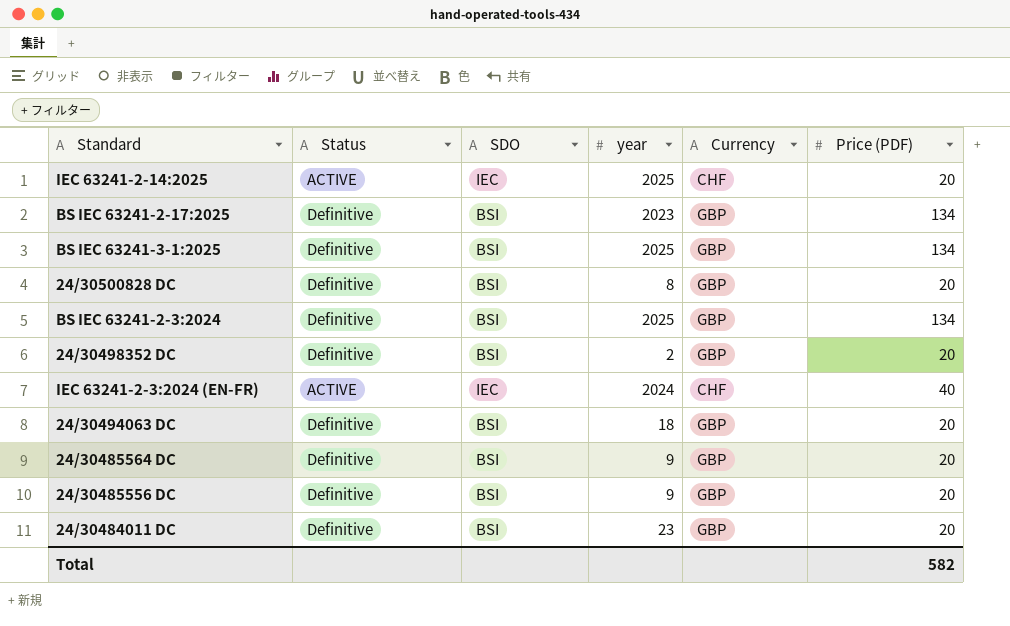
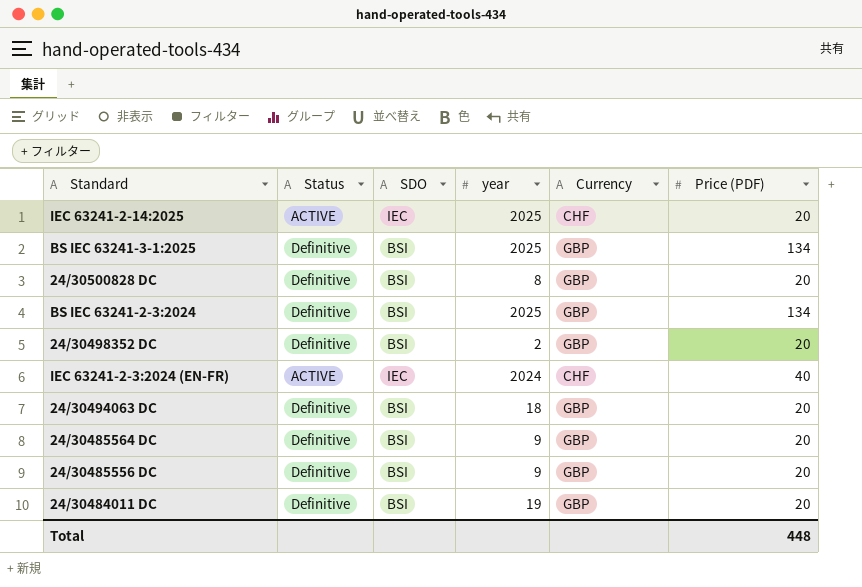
row BS IEC 63241-2-17:2025: Definitive | BSI | 2023 | GBP | 134 -> none
24/30484011 DC | year: 23 -> 19
Total | Price (PDF): 582 -> 448

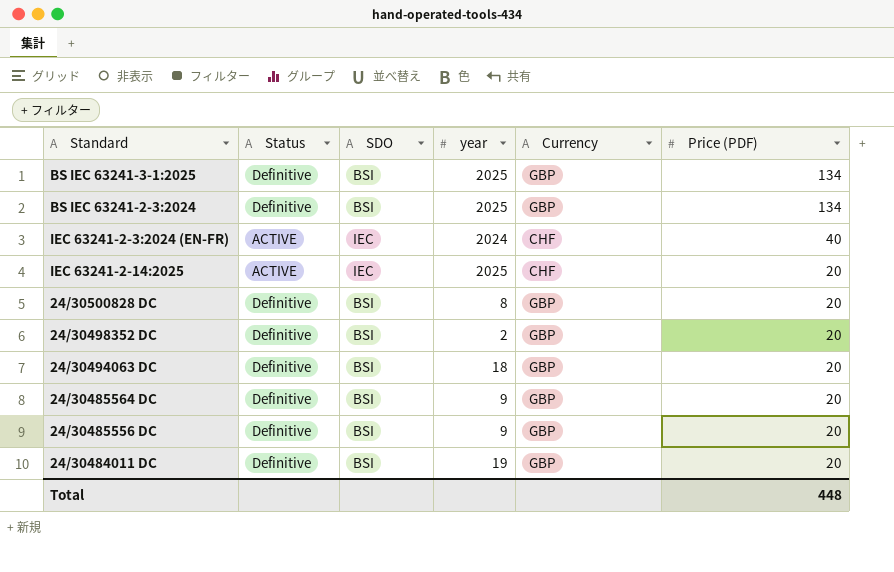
row order: none -> Price (PDF) descending

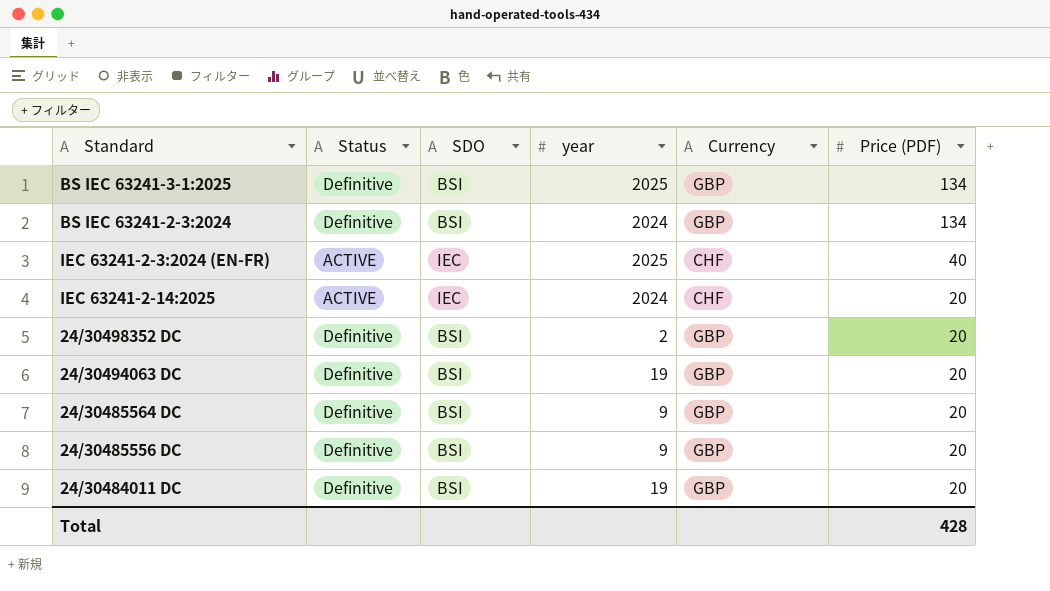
row 24/30500828 DC: Definitive | BSI | 8 | GBP | 20 -> none
BS IEC 63241-2-3:2024 | year: 2025 -> 2024
IEC 63241-2-3:2024 (EN-FR) | year: 2024 -> 2025
IEC 63241-2-14:2025 | year: 2025 -> 2024
24/30494063 DC | year: 18 -> 19
Total | Price (PDF): 448 -> 428

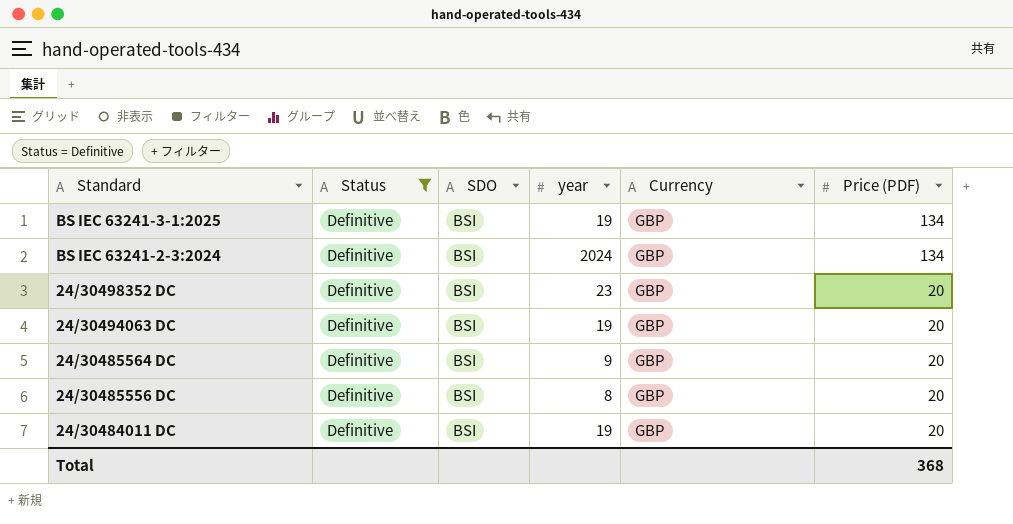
filter: none -> Status = Definitive
BS IEC 63241-3-1:2025 | year: 2025 -> 19
24/30498352 DC | year: 2 -> 23
24/30485556 DC | year: 9 -> 8
Total | Price (PDF): 428 -> 368

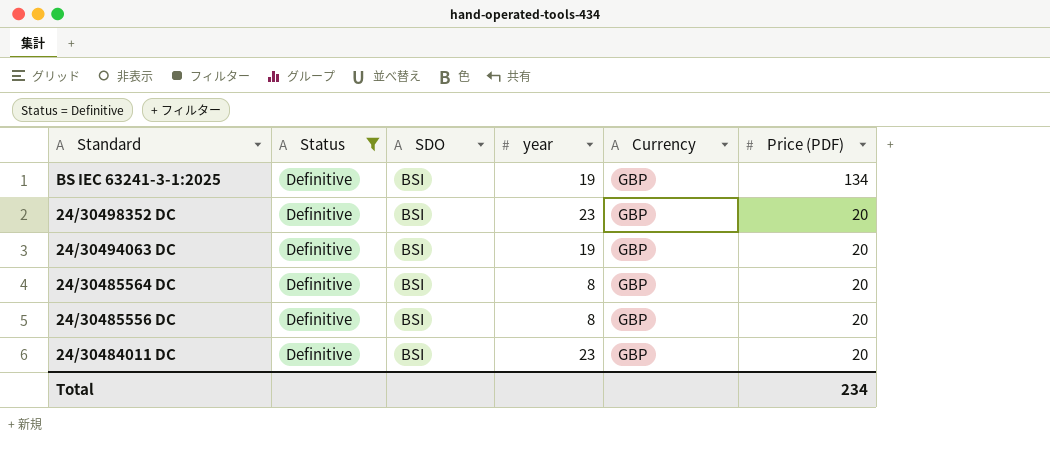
row BS IEC 63241-2-3:2024: Definitive | BSI | 2024 | GBP | 134 -> none
24/30485564 DC | year: 9 -> 8
24/30484011 DC | year: 19 -> 23
Total | Price (PDF): 368 -> 234

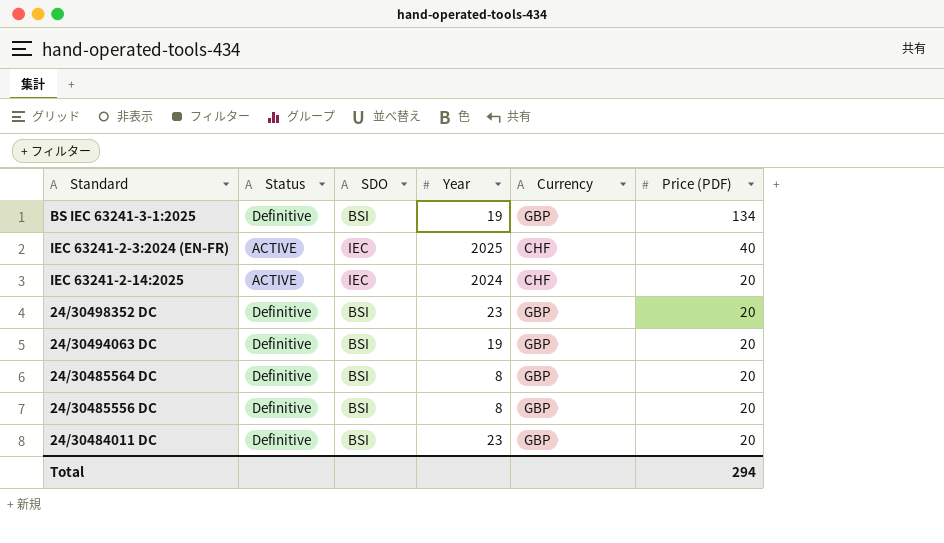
filter: Status = Definitive -> none
column name: year -> Year
Total | Price (PDF): 234 -> 294

